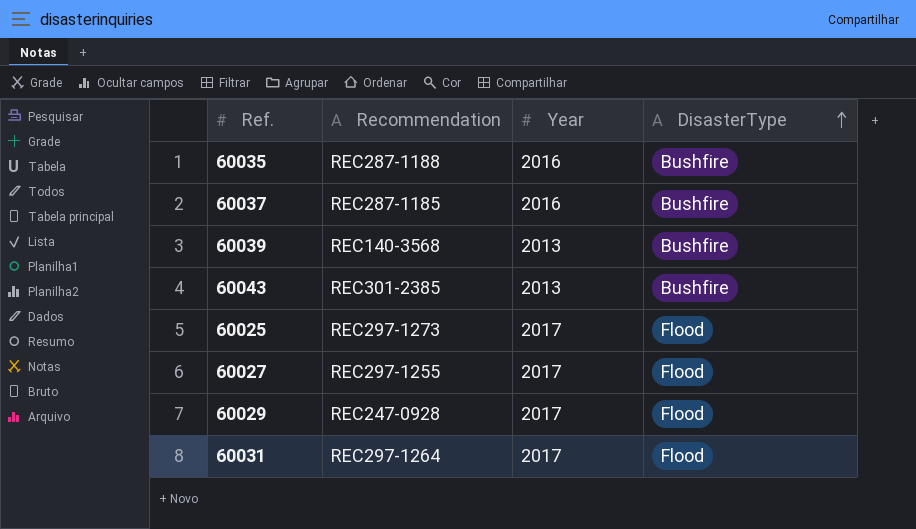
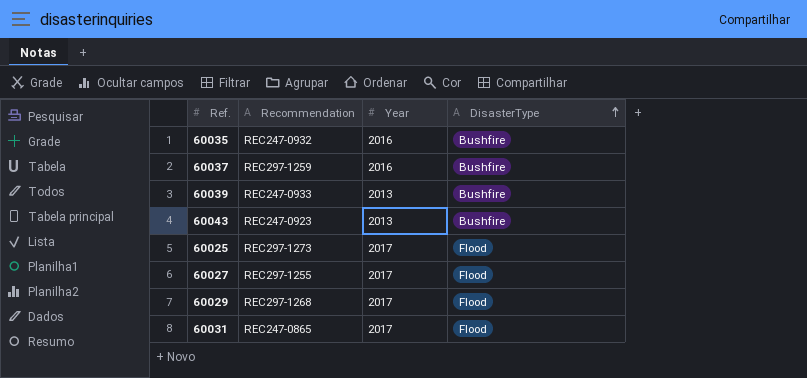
60035 | Recommendation: REC287-1188 -> REC247-0932
60037 | Recommendation: REC287-1185 -> REC297-1259
60039 | Recommendation: REC140-3568 -> REC247-0933
60043 | Recommendation: REC301-2385 -> REC247-0923
60029 | Recommendation: REC247-0928 -> REC297-1268
60031 | Recommendation: REC297-1264 -> REC247-0865

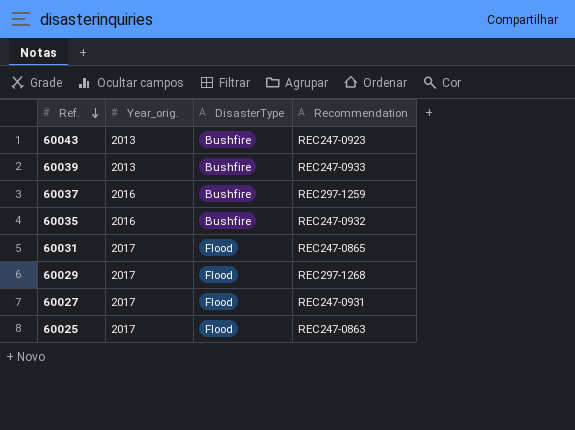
row order: DisasterType ascending -> Ref. descending
column name: Year -> Year_orig.
column Recommendation | position: 2 -> 4
60027 | Recommendation: REC297-1255 -> REC247-0931
60025 | Recommendation: REC297-1273 -> REC247-0863

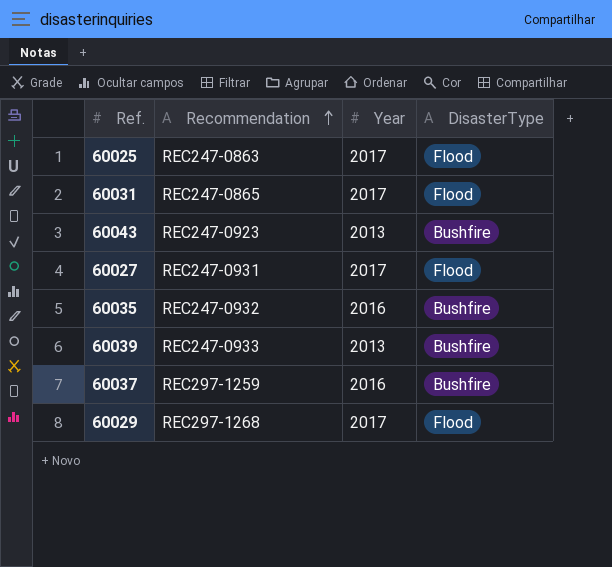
row order: Ref. descending -> Recommendation ascending
column Recommendation | position: 4 -> 2
column name: Year_orig. -> Year

